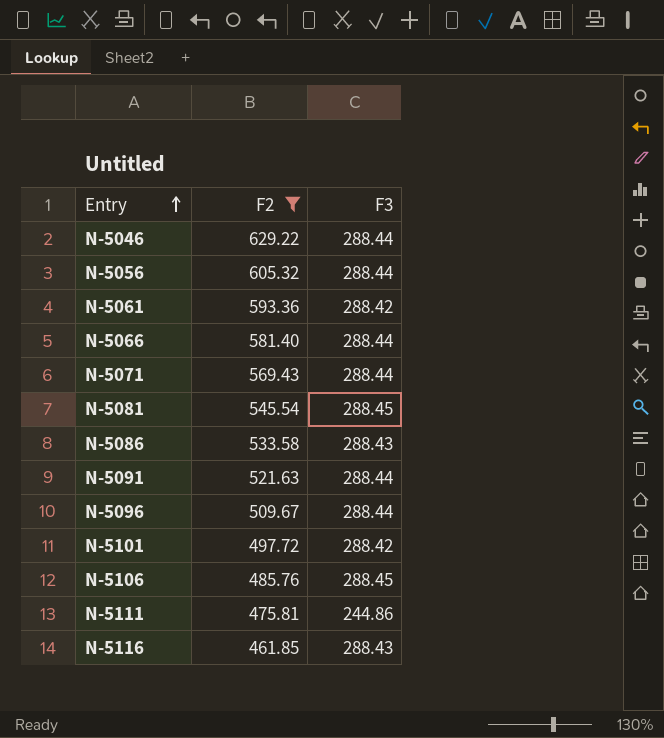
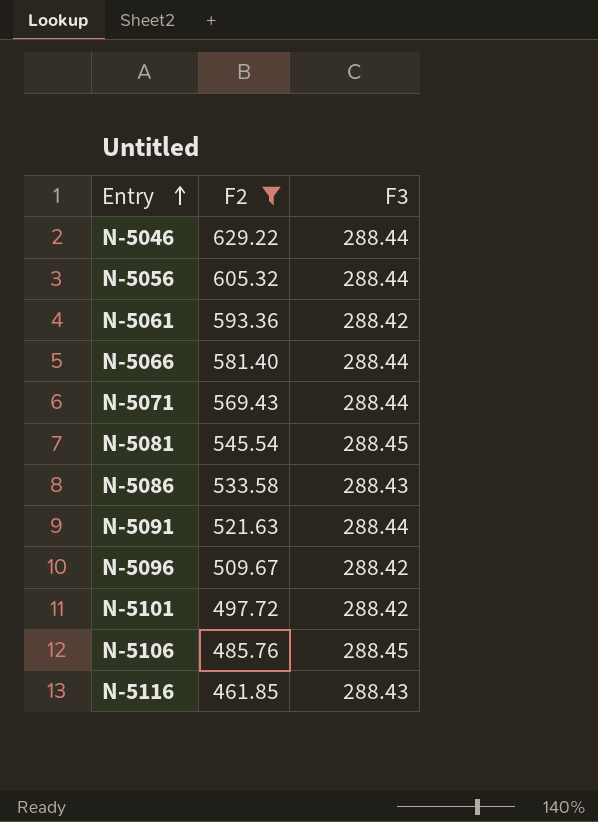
row N-5111: 475.81 | 244.86 -> none
N-5096 | F3: 288.44 -> 288.42

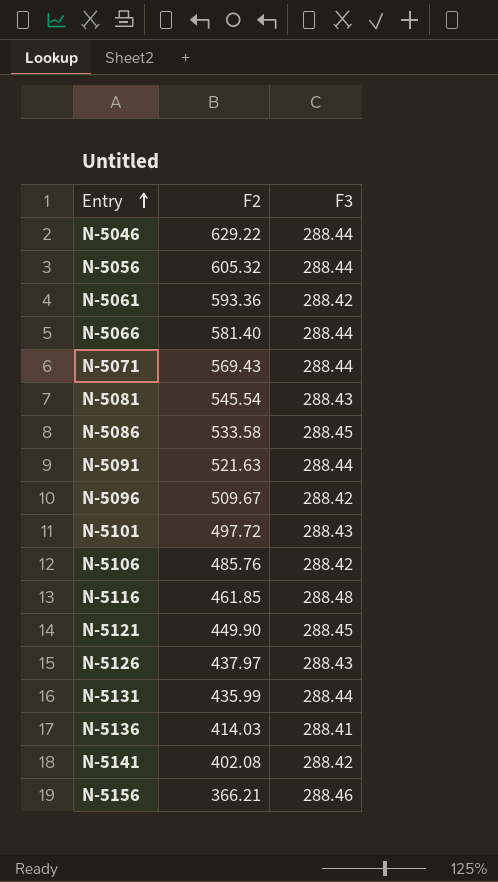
filter: F2 >= 461.85 -> none
N-5081 | F3: 288.45 -> 288.43
N-5086 | F3: 288.43 -> 288.45
N-5101 | F3: 288.42 -> 288.43
N-5106 | F3: 288.45 -> 288.42
N-5116 | F3: 288.43 -> 288.48

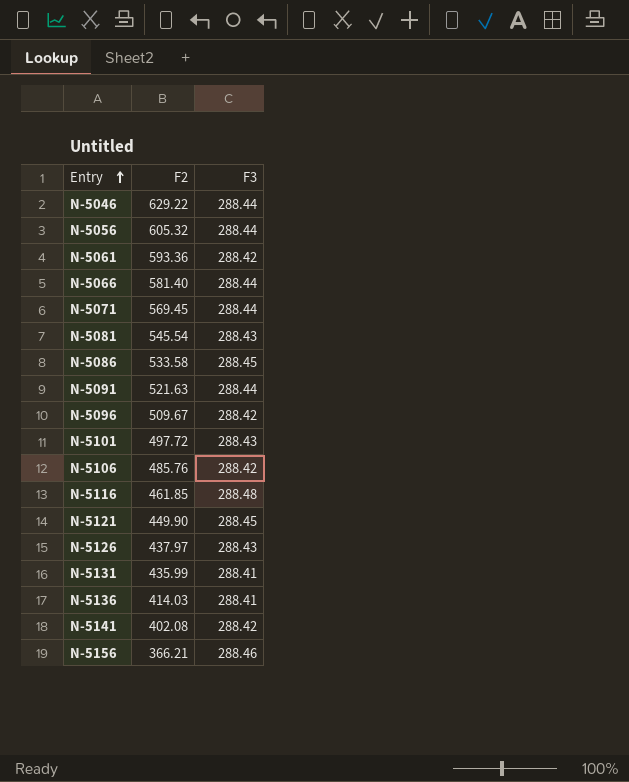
N-5071 | F2: 569.43 -> 569.45
N-5131 | F3: 288.44 -> 288.41

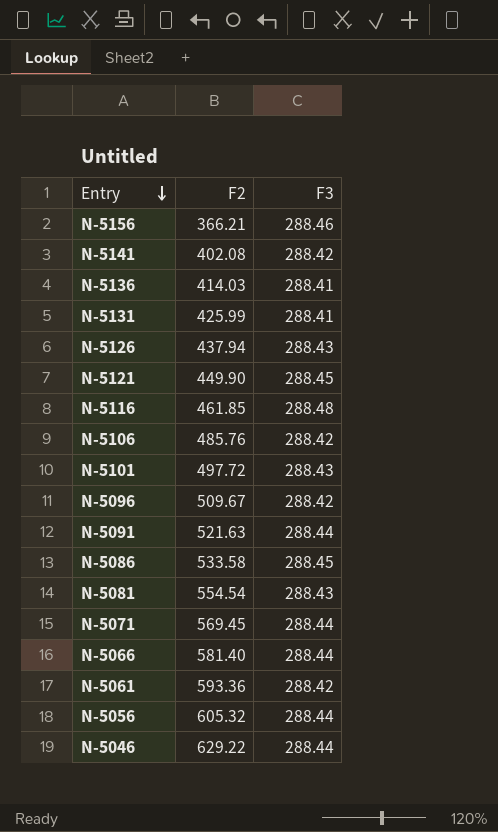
row order: Entry ascending -> Entry descending
N-5131 | F2: 435.99 -> 425.99
N-5126 | F2: 437.97 -> 437.94
N-5081 | F2: 545.54 -> 554.54

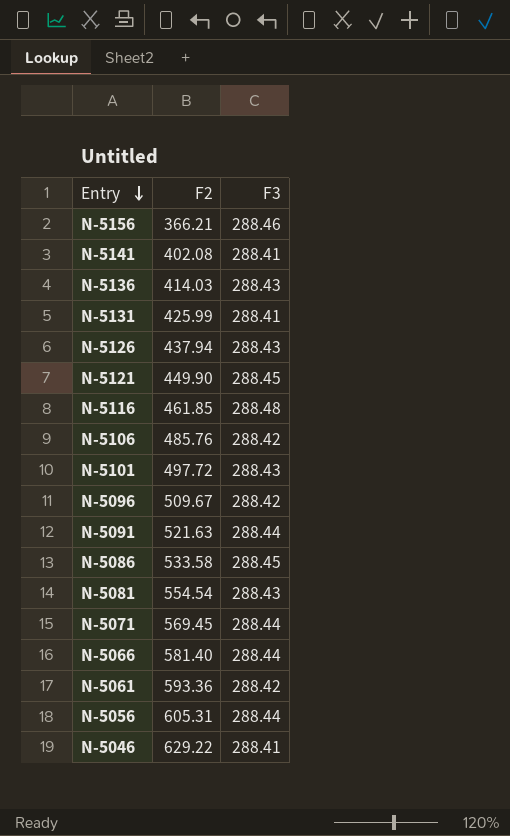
N-5141 | F3: 288.42 -> 288.41
N-5136 | F3: 288.41 -> 288.43
N-5056 | F2: 605.32 -> 605.31
N-5046 | F3: 288.44 -> 288.41

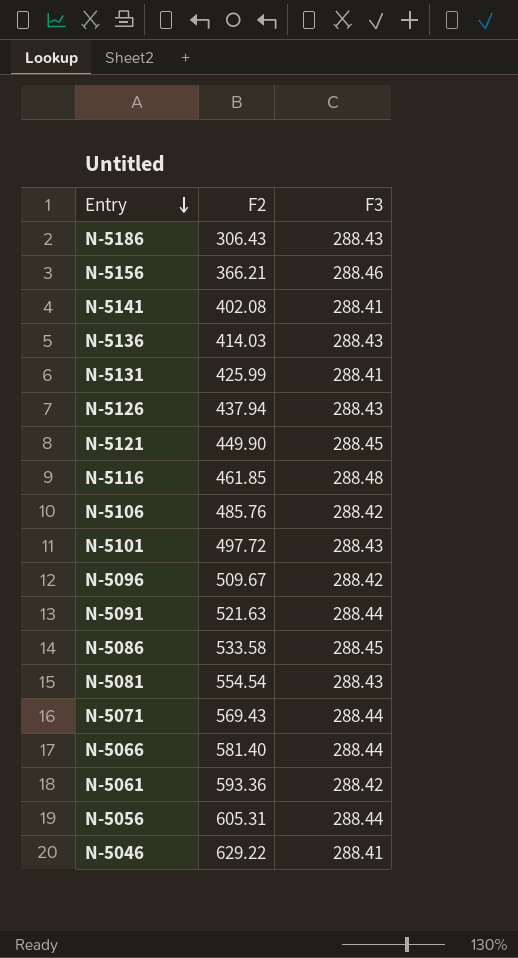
row N-5186: none -> 306.43 | 288.43
N-5071 | F2: 569.45 -> 569.43

